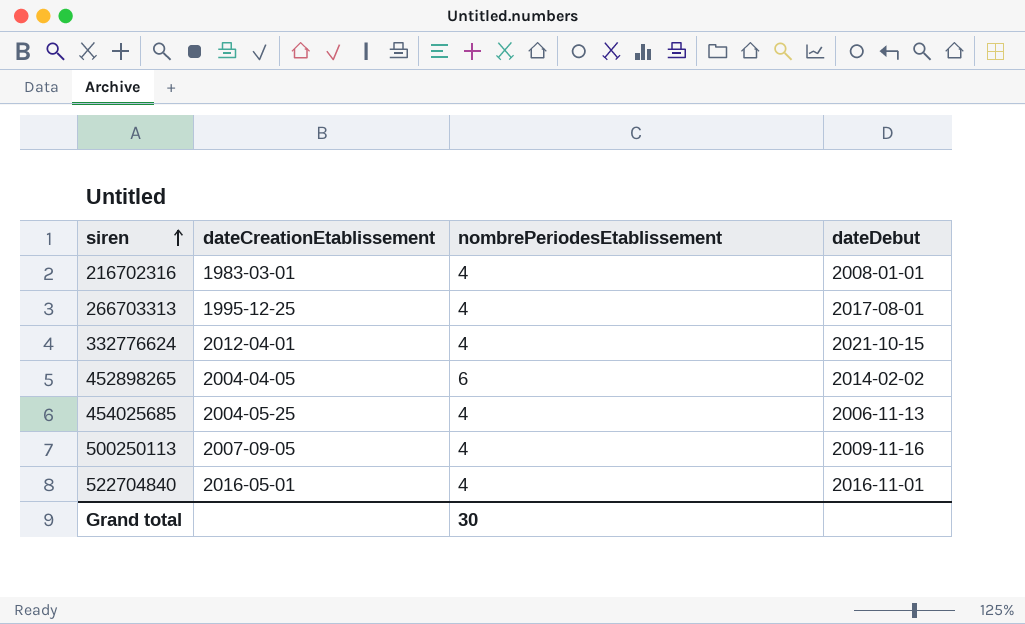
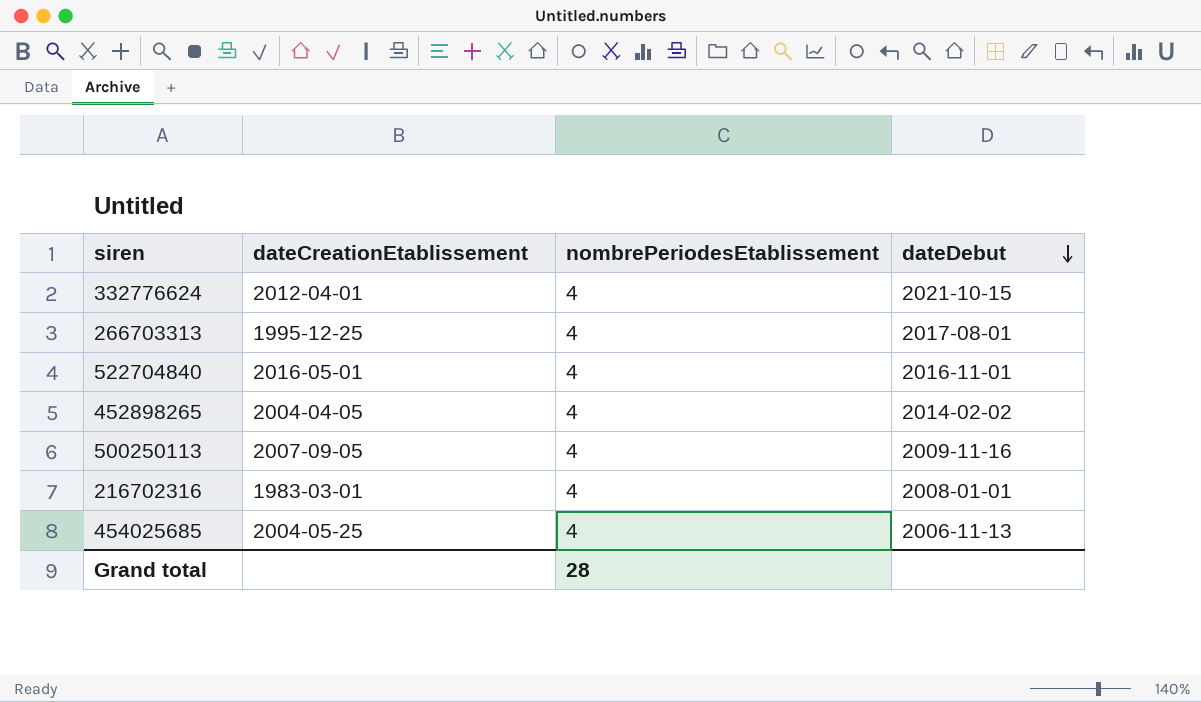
row order: siren ascending -> dateDebut descending
452898265 | nombrePeriodesEtablissement: 6 -> 4
Grand total | nombrePeriodesEtablissement: 30 -> 28

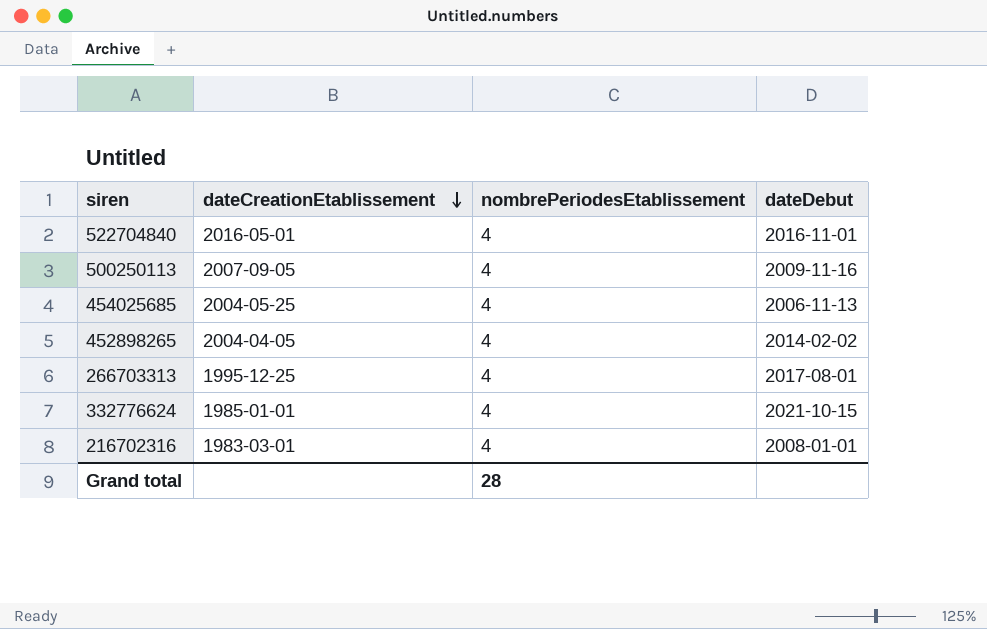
row order: dateDebut descending -> dateCreationEtablissement descending
332776624 | dateCreationEtablissement: 2012-04-01 -> 1985-01-01

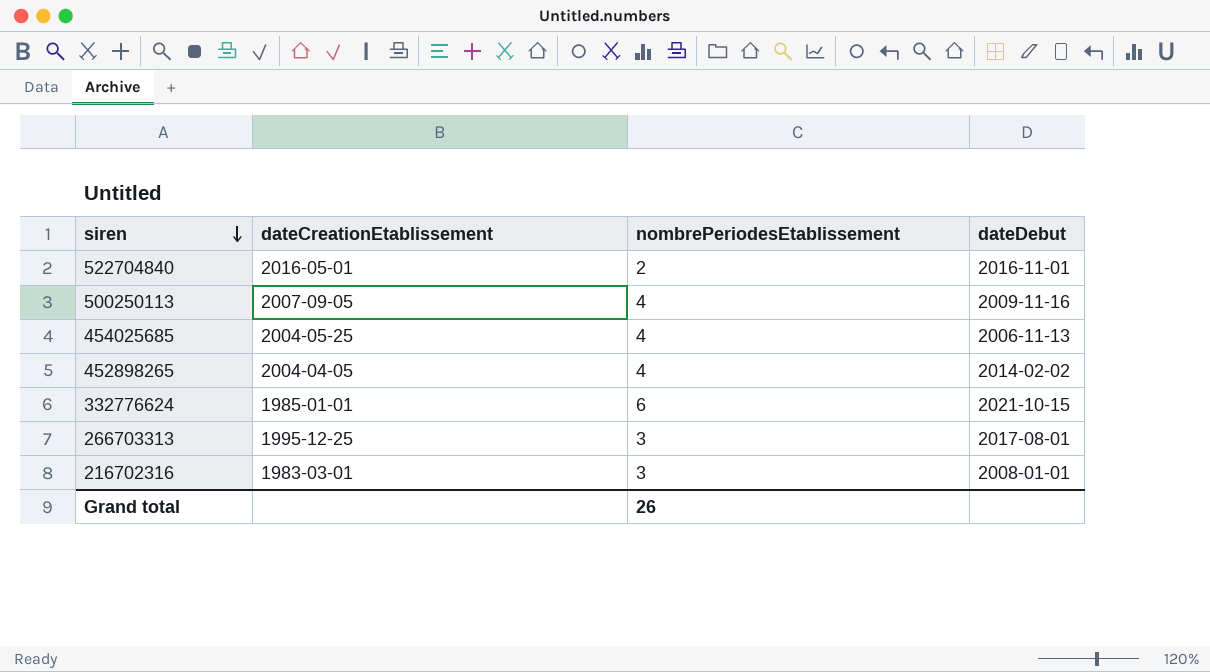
row order: dateCreationEtablissement descending -> siren descending
522704840 | nombrePeriodesEtablissement: 4 -> 2
332776624 | nombrePeriodesEtablissement: 4 -> 6
266703313 | nombrePeriodesEtablissement: 4 -> 3
216702316 | nombrePeriodesEtablissement: 4 -> 3
Grand total | nombrePeriodesEtablissement: 28 -> 26

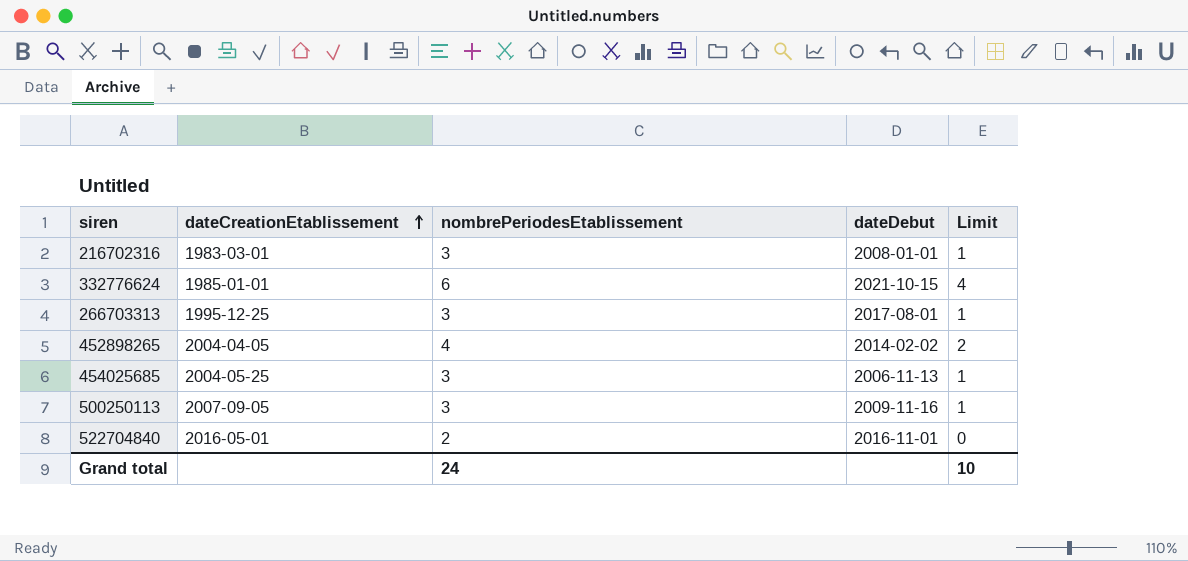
row order: siren descending -> dateCreationEtablissement ascending
column Limit | formula: none -> [nombrePeriodesEtablissement] - 2
454025685 | nombrePeriodesEtablissement: 4 -> 3
500250113 | nombrePeriodesEtablissement: 4 -> 3
Grand total | nombrePeriodesEtablissement: 26 -> 24

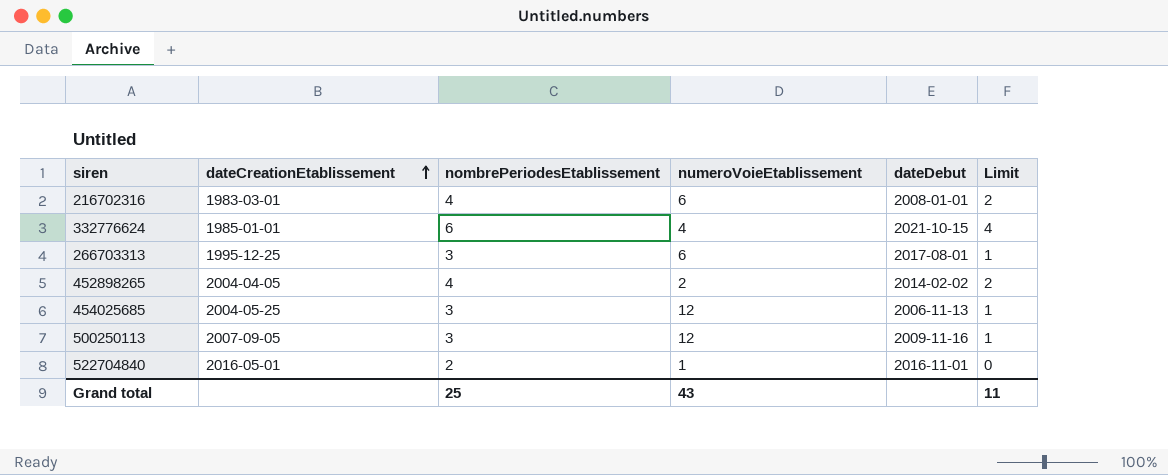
column numeroVoieEtablissement | position: none -> 4
216702316 | nombrePeriodesEtablissement: 3 -> 4
216702316 | Limit: 1 -> 2
Grand total | nombrePeriodesEtablissement: 24 -> 25
Grand total | Limit: 10 -> 11

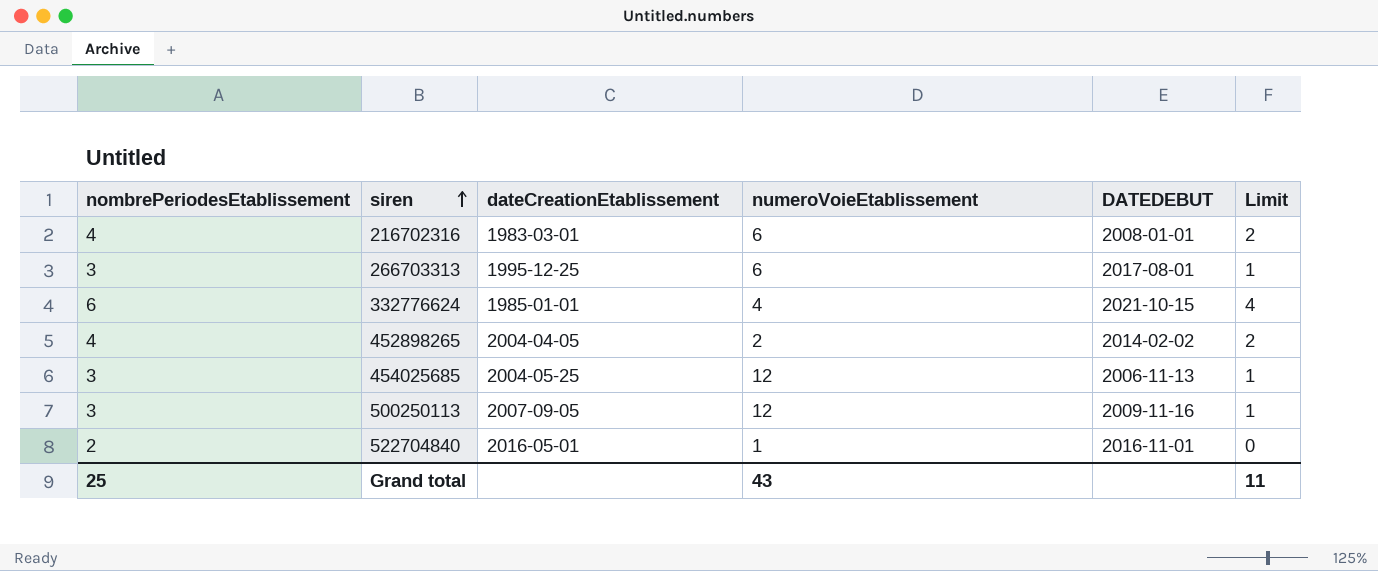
row order: dateCreationEtablissement ascending -> siren ascending
column nombrePeriodesEtablissement | position: 3 -> 1
column name: dateDebut -> DATEDEBUT

